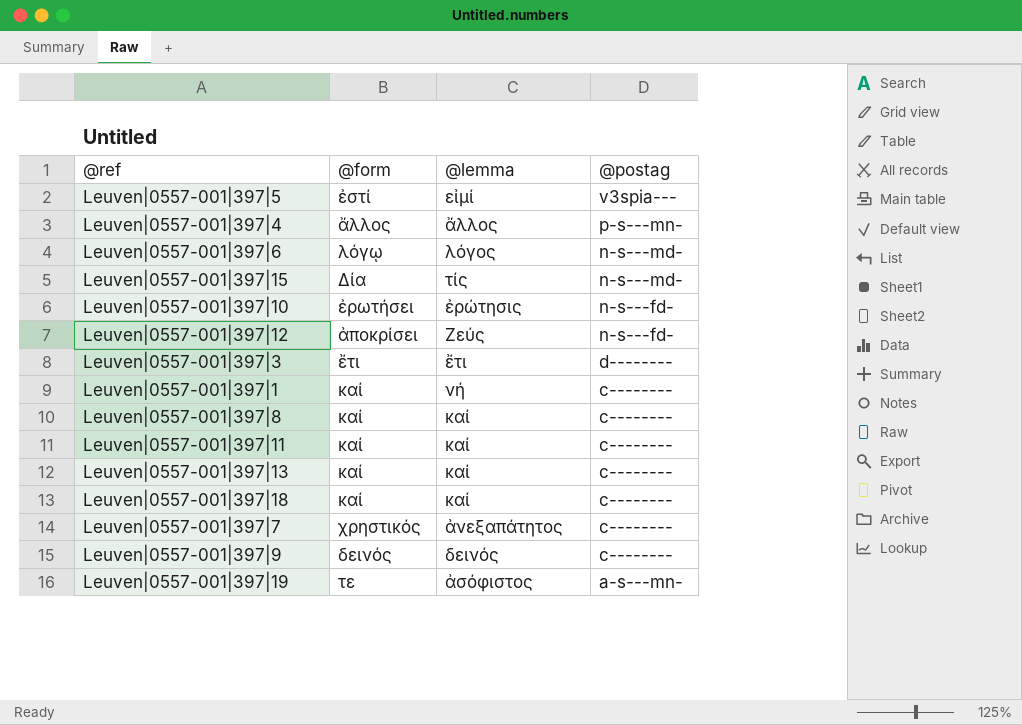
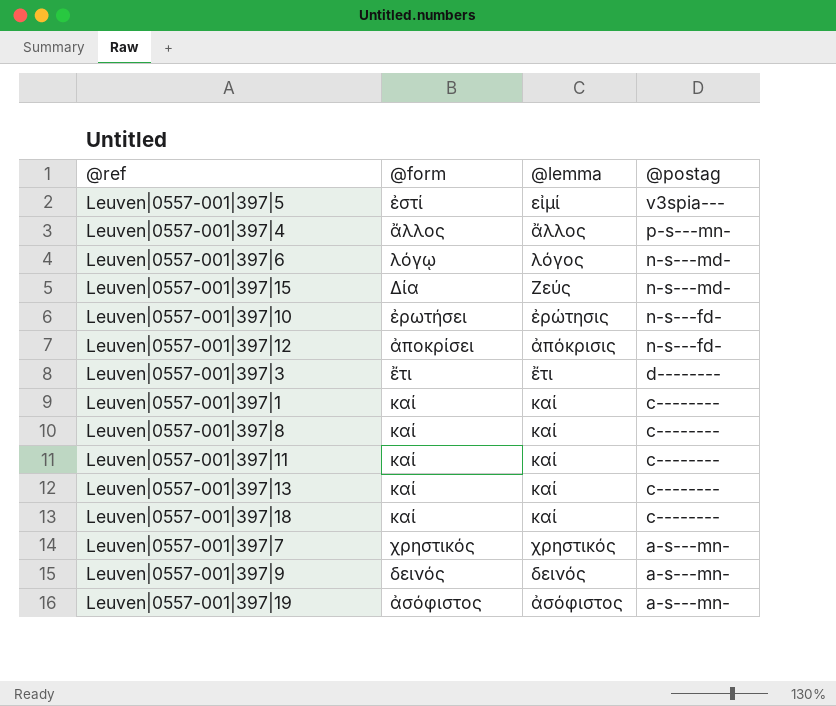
Leuven|0557-001|397|15 | @lemma: τίς -> Ζεύς
Leuven|0557-001|397|12 | @lemma: Ζεύς -> ἀπόκρισις
Leuven|0557-001|397|1 | @lemma: νή -> καί
Leuven|0557-001|397|7 | @lemma: ἀνεξαπάτητος -> χρηστικός
Leuven|0557-001|397|7 | @postag: c-------- -> a-s---mn-
Leuven|0557-001|397|9 | @postag: c-------- -> a-s---mn-
Leuven|0557-001|397|19 | @form: τε -> ἀσόφιστος

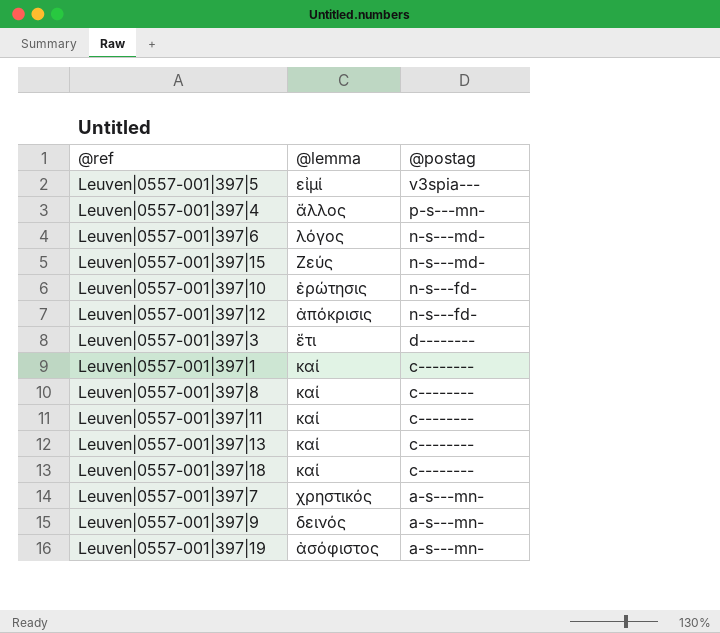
column @form | position: 2 -> none

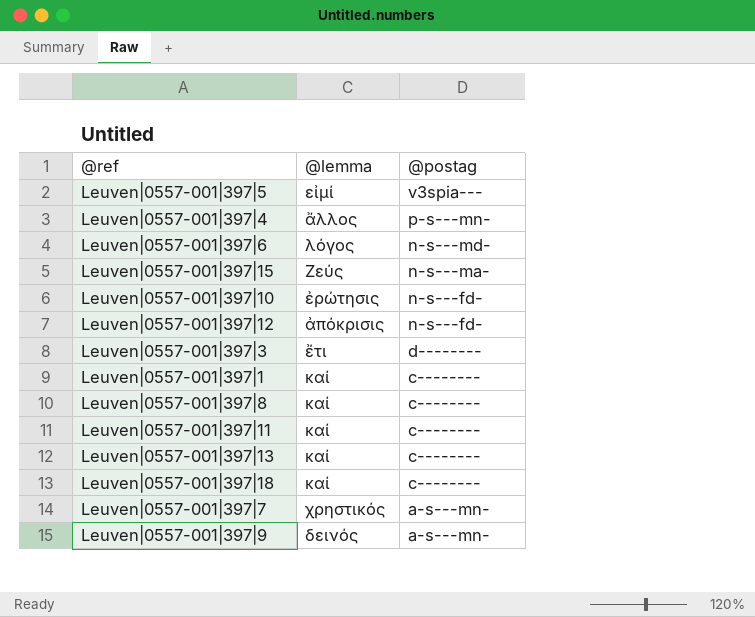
row Leuven|0557-001|397|19: ἀσόφιστος | a-s---mn- -> none
Leuven|0557-001|397|15 | @postag: n-s---md- -> n-s---ma-

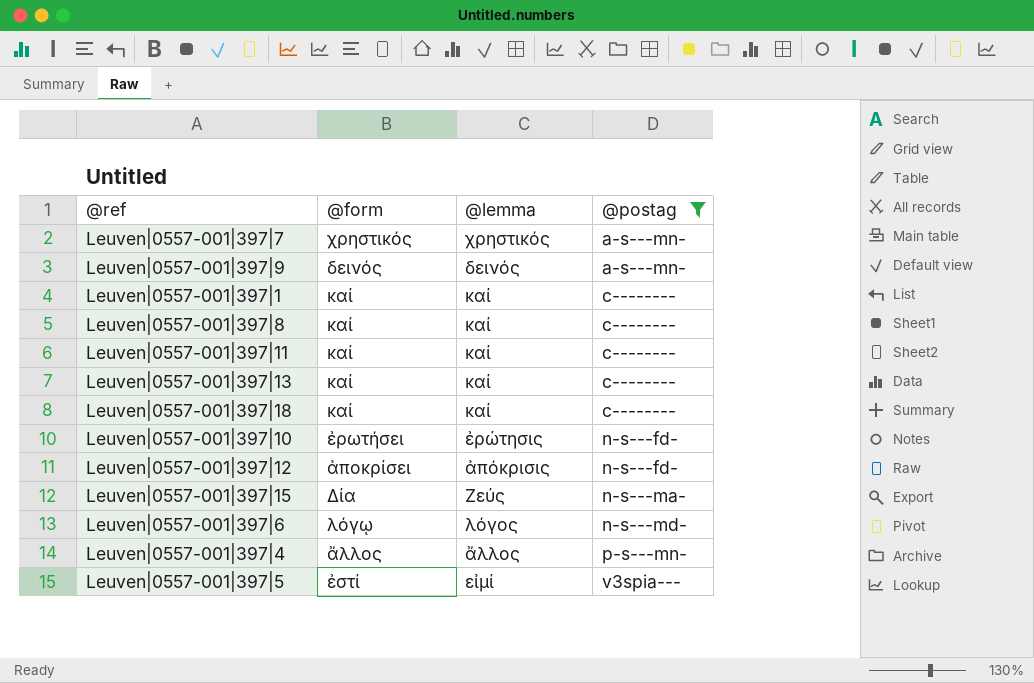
filter: none -> @postag != d--------
row order: @postag descending -> @postag ascending
column @form | position: none -> 2

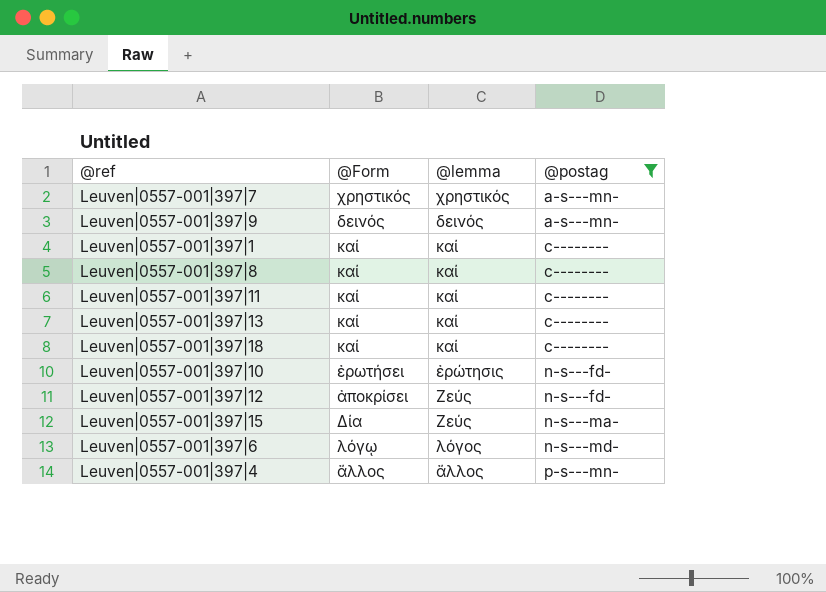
column name: @form -> @Form
row Leuven|0557-001|397|5: ἐστί | εἰμί | v3spia--- -> none
Leuven|0557-001|397|12 | @lemma: ἀπόκρισις -> Ζεύς

